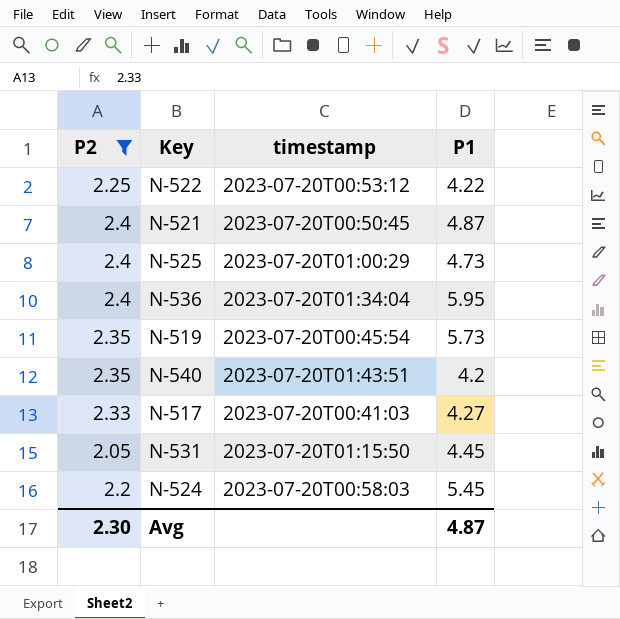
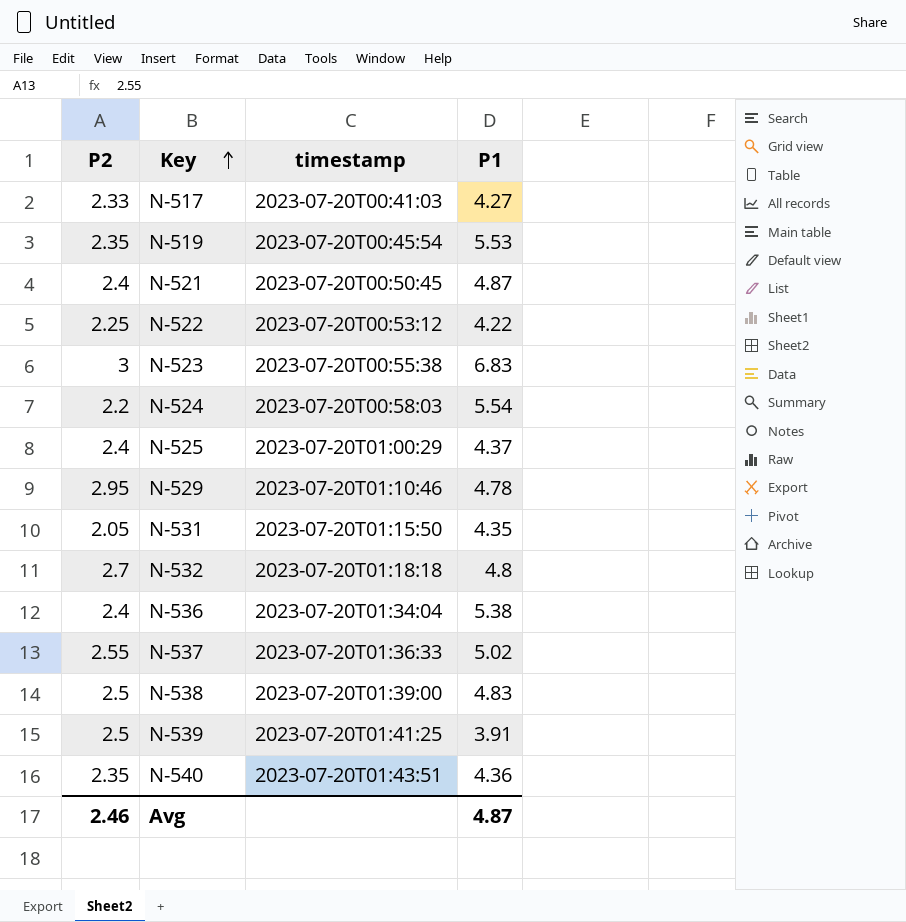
filter: P2 <= 2.4 -> none
row order: none -> Key ascending
N-519 | P1: 5.73 -> 5.53
N-524 | P1: 5.45 -> 5.54
N-525 | P1: 4.73 -> 4.37
N-531 | P1: 4.45 -> 4.35
N-536 | P1: 5.95 -> 5.38
N-540 | P1: 4.2 -> 4.36
Avg | P2: 2.30 -> 2.46

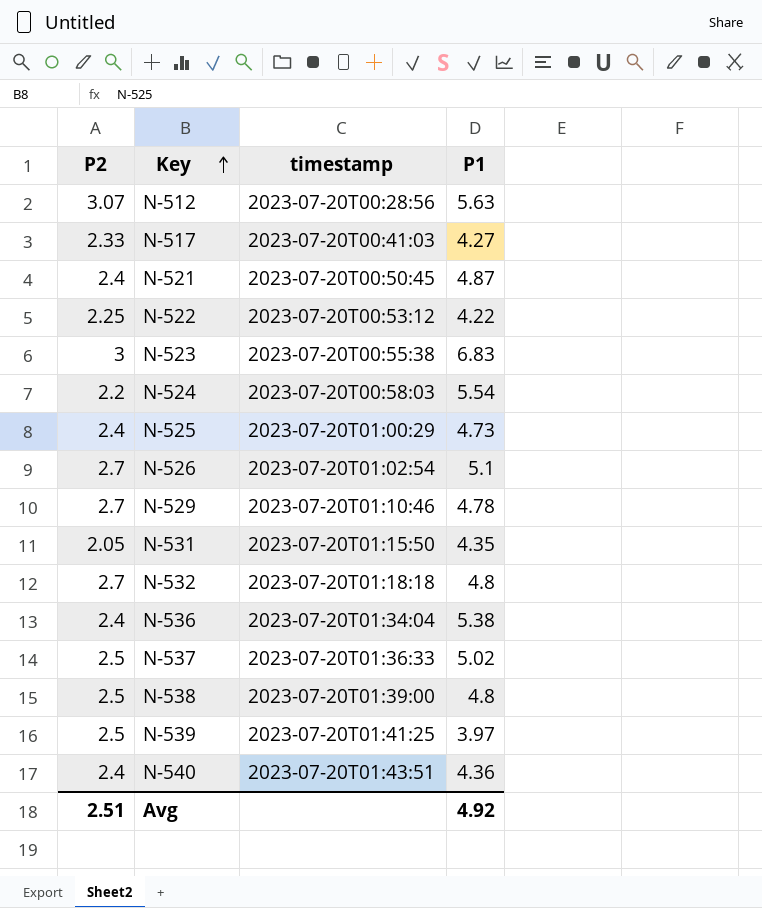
row N-519: 2.35 | 2023-07-20T00:45:54 | 5.53 -> none
row N-512: none -> 3.07 | 2023-07-20T00:28:56 | 5.63
N-525 | P1: 4.37 -> 4.73
row N-526: none -> 2.7 | 2023-07-20T01:02:54 | 5.1
N-529 | P2: 2.95 -> 2.7
N-537 | P2: 2.55 -> 2.5
N-538 | P1: 4.83 -> 4.8
N-539 | P1: 3.91 -> 3.97
N-540 | P2: 2.35 -> 2.4
Avg | P2: 2.46 -> 2.51
Avg | P1: 4.87 -> 4.92

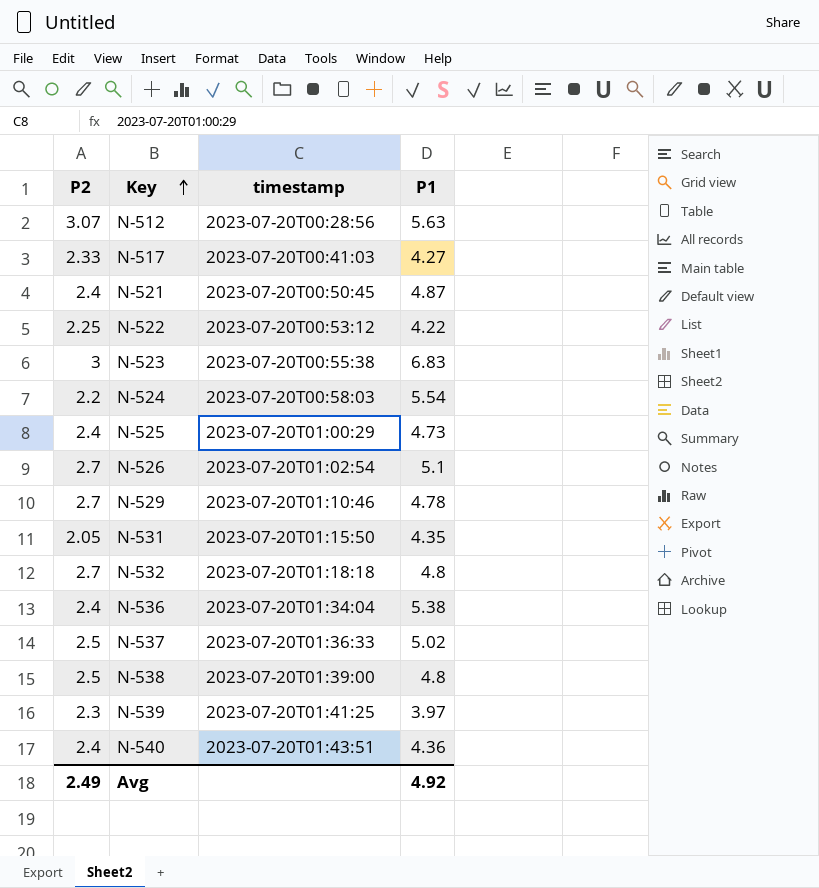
N-539 | P2: 2.5 -> 2.3
Avg | P2: 2.51 -> 2.49

